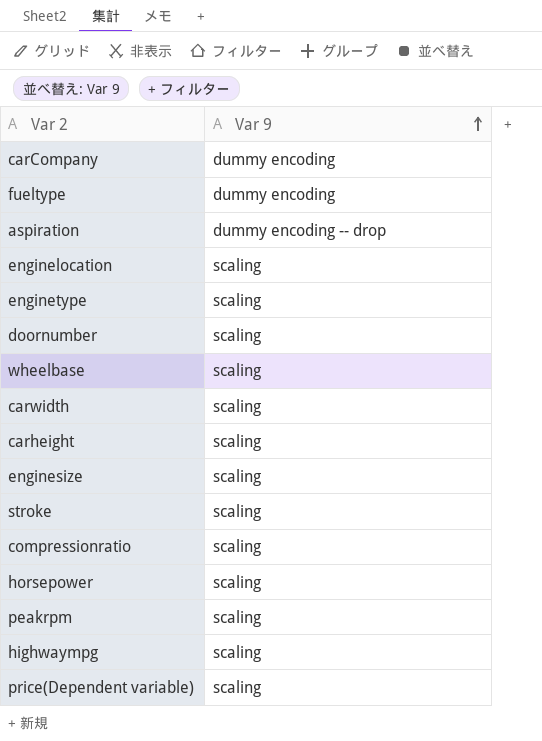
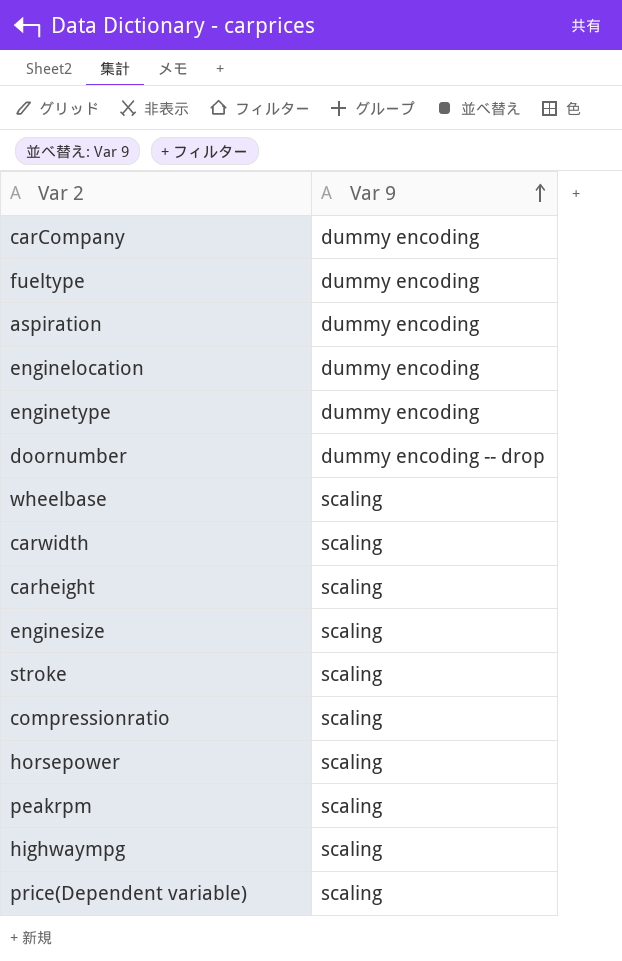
aspiration | Var 9: dummy encoding -- drop -> dummy encoding
enginelocation | Var 9: scaling -> dummy encoding
enginetype | Var 9: scaling -> dummy encoding
doornumber | Var 9: scaling -> dummy encoding -- drop

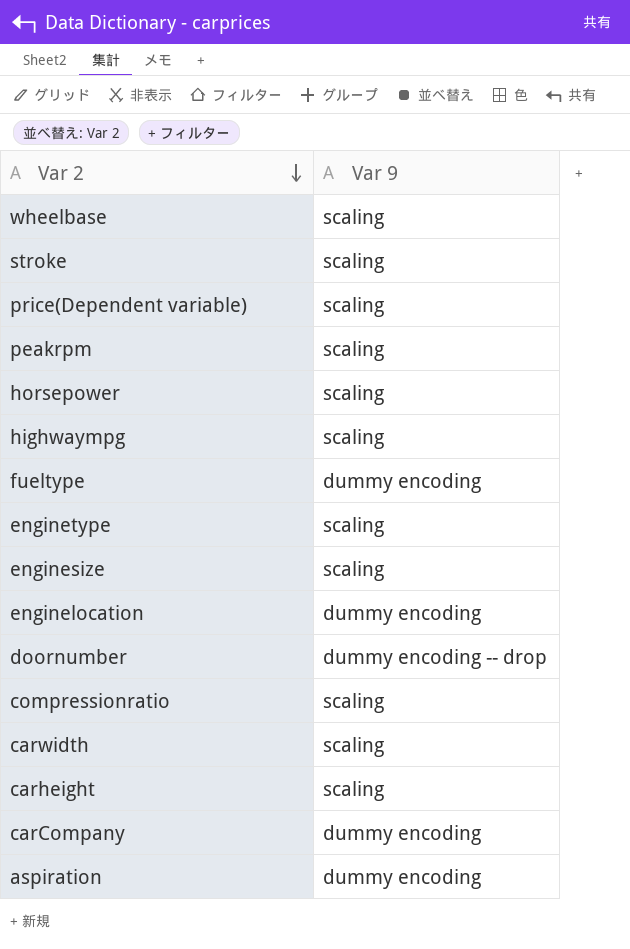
row order: Var 9 ascending -> Var 2 descending
enginetype | Var 9: dummy encoding -> scaling

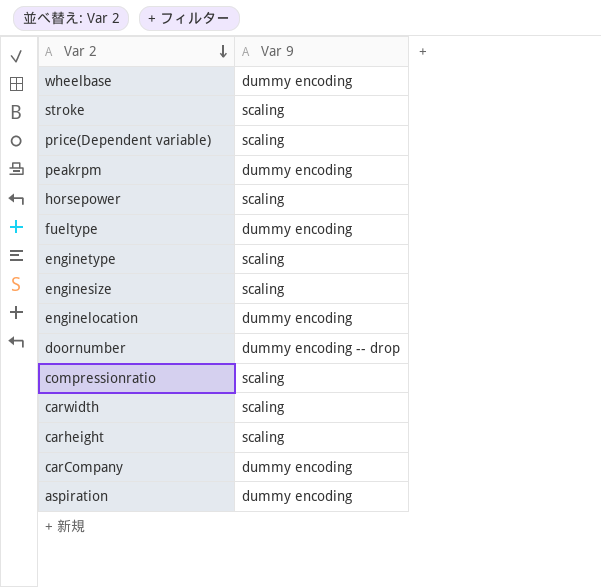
row highwaympg: scaling -> none
wheelbase | Var 9: scaling -> dummy encoding
peakrpm | Var 9: scaling -> dummy encoding

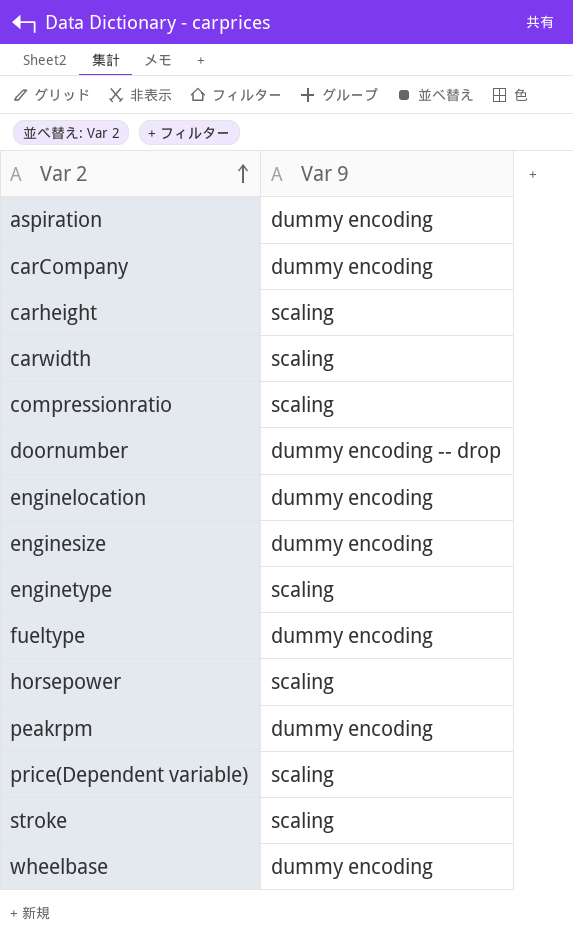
row order: Var 2 descending -> Var 2 ascending
enginesize | Var 9: scaling -> dummy encoding

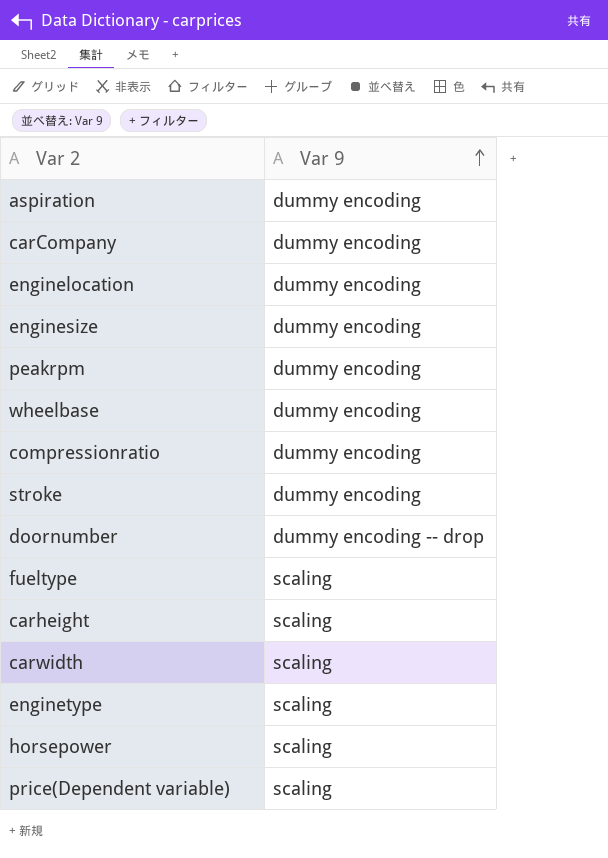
row order: Var 2 ascending -> Var 9 ascending
compressionratio | Var 9: scaling -> dummy encoding
stroke | Var 9: scaling -> dummy encoding
fueltype | Var 9: dummy encoding -> scaling

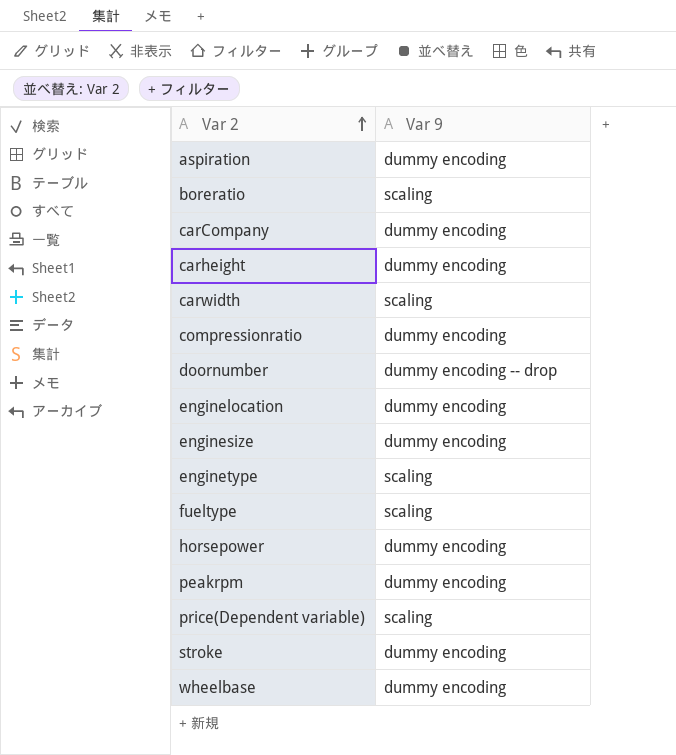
row order: Var 9 ascending -> Var 2 ascending
row boreratio: none -> scaling
carheight | Var 9: scaling -> dummy encoding
horsepower | Var 9: scaling -> dummy encoding

